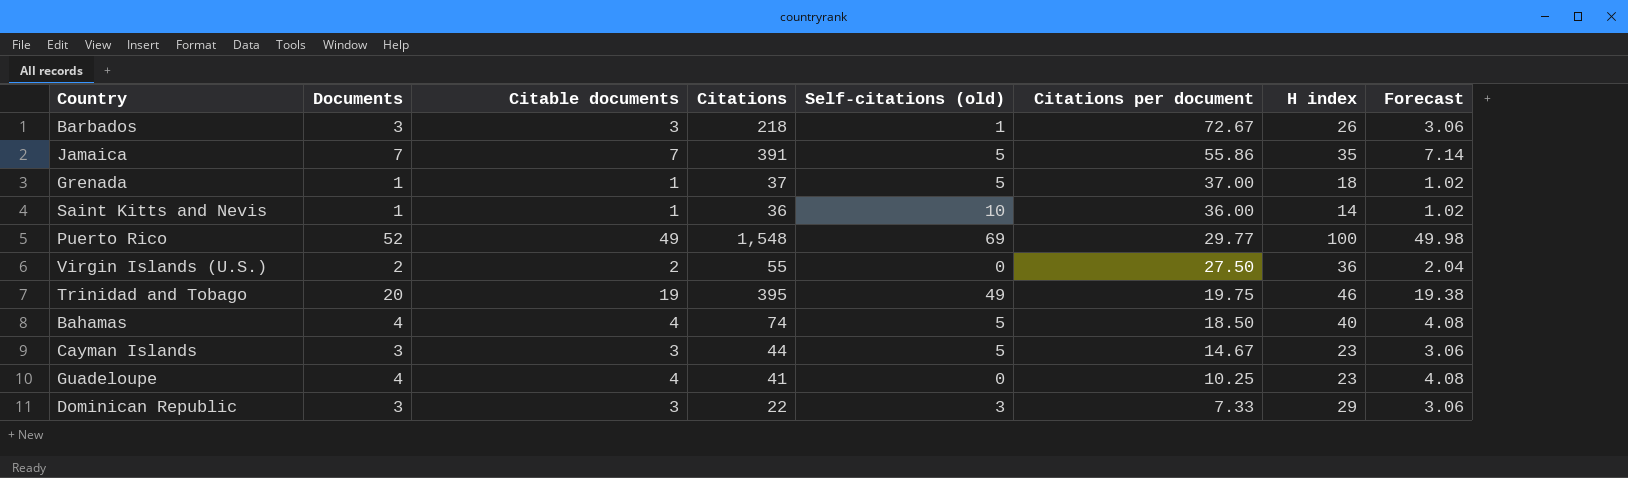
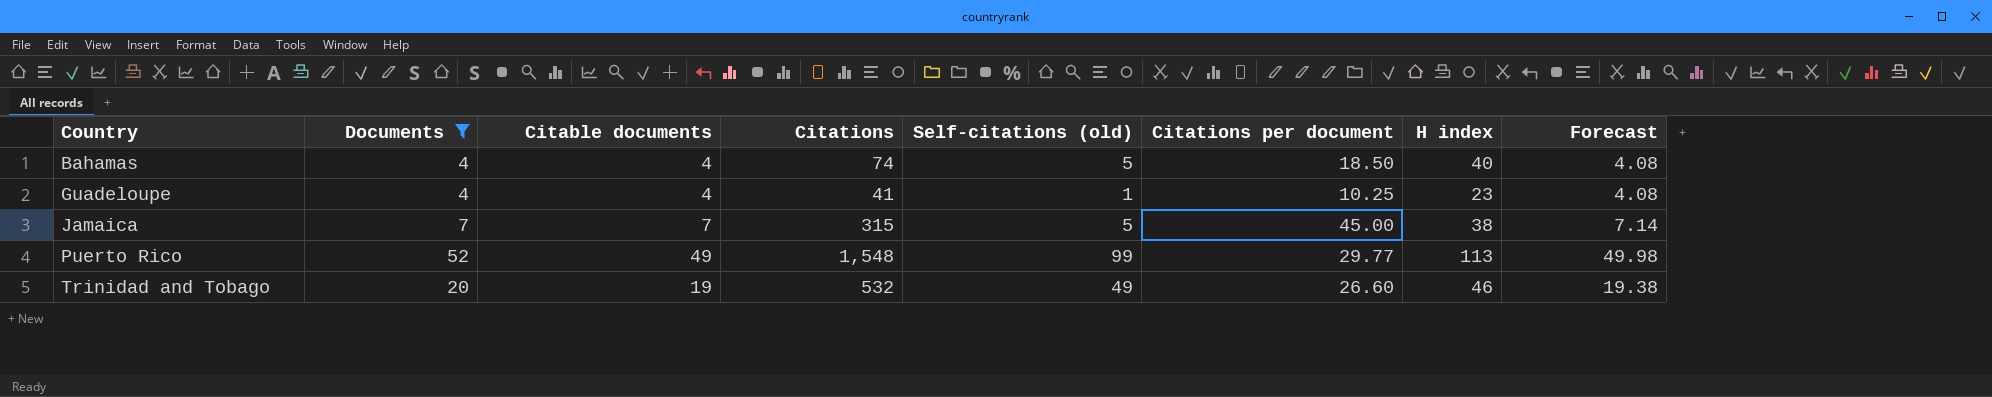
filter: none -> Documents >= 4
row order: Citations per document descending -> Country ascending
Guadeloupe | Self-citations (old): 0 -> 1
Jamaica | Citations: 391 -> 315
Jamaica | Citations per document: 55.86 -> 45.00
Jamaica | H index: 35 -> 38
Puerto Rico | Self-citations (old): 69 -> 99
Puerto Rico | H index: 100 -> 113
Trinidad and Tobago | Citations: 395 -> 532
Trinidad and Tobago | Citations per document: 19.75 -> 26.60

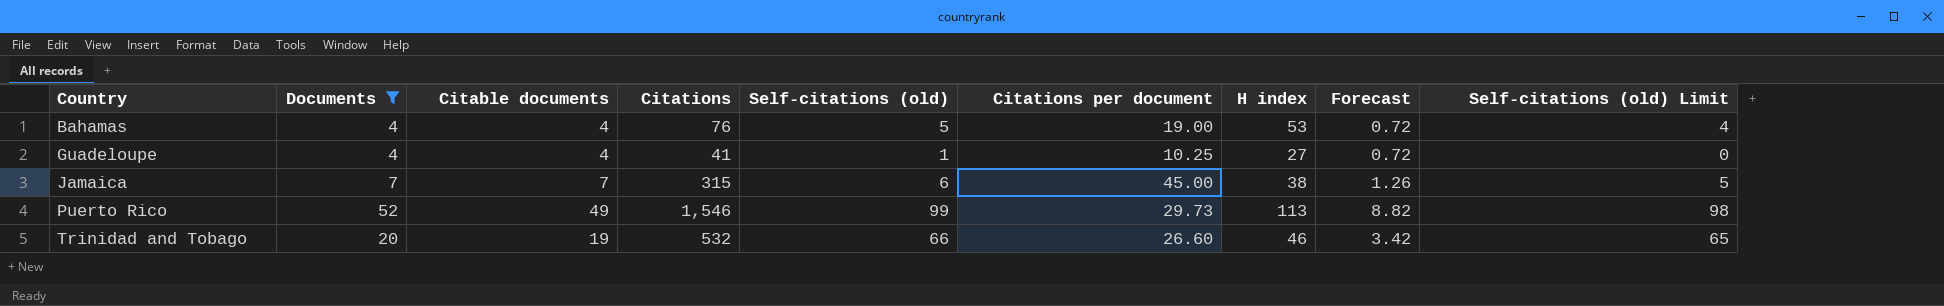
column Forecast | formula: [Citable documents] * 1.02 -> [Citable documents] * 0.18
column Self-citations (old) Limit | formula: none -> [Self-citations (old)] - 1
Bahamas | Citations: 74 -> 76
Bahamas | Citations per document: 18.50 -> 19.00
Bahamas | H index: 40 -> 53
Guadeloupe | H index: 23 -> 27
Jamaica | Self-citations (old): 5 -> 6
Puerto Rico | Citations: 1,548 -> 1,546
Puerto Rico | Citations per document: 29.77 -> 29.73
Trinidad and Tobago | Self-citations (old): 49 -> 66

